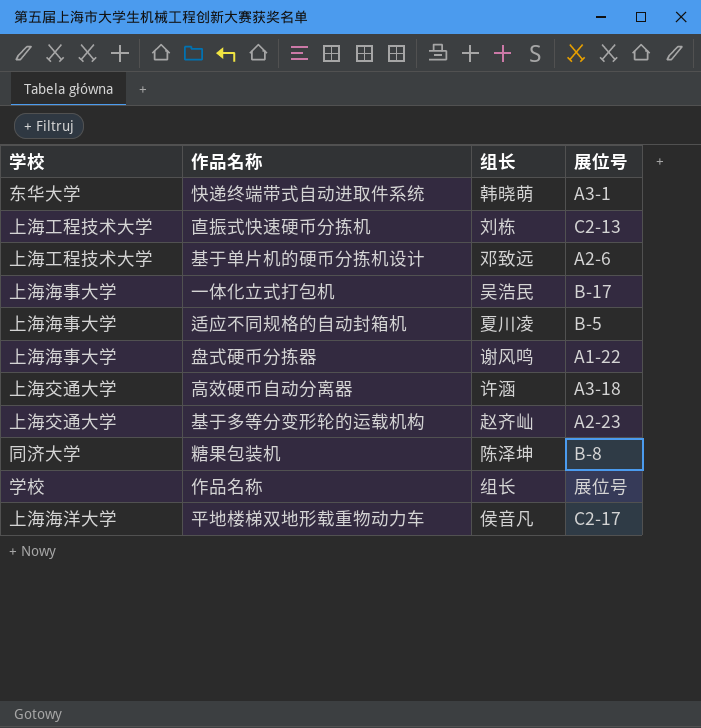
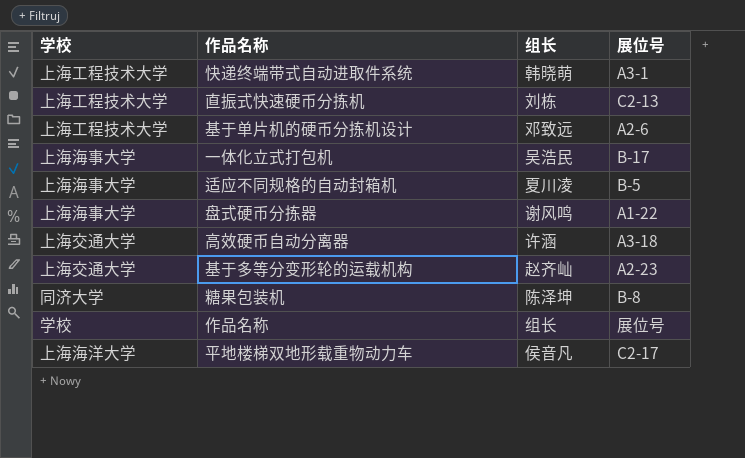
快递终端带式自动进取件系统 | 学校: 东华大学 -> 上海工程技术大学

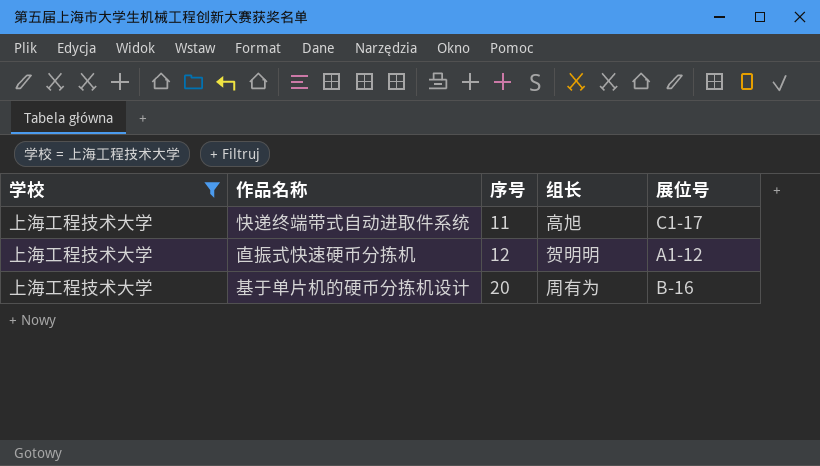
filter: none -> 学校 = 上海工程技术大学
column 序号 | position: none -> 3
快递终端带式自动进取件系统 | 组长: 韩晓萌 -> 高旭
快递终端带式自动进取件系统 | 展位号: A3-1 -> C1-17
直振式快速硬币分拣机 | 组长: 刘栋 -> 贺明明
直振式快速硬币分拣机 | 展位号: C2-13 -> A1-12
基于单片机的硬币分拣机设计 | 组长: 邓致远 -> 周有为
基于单片机的硬币分拣机设计 | 展位号: A2-6 -> B-16

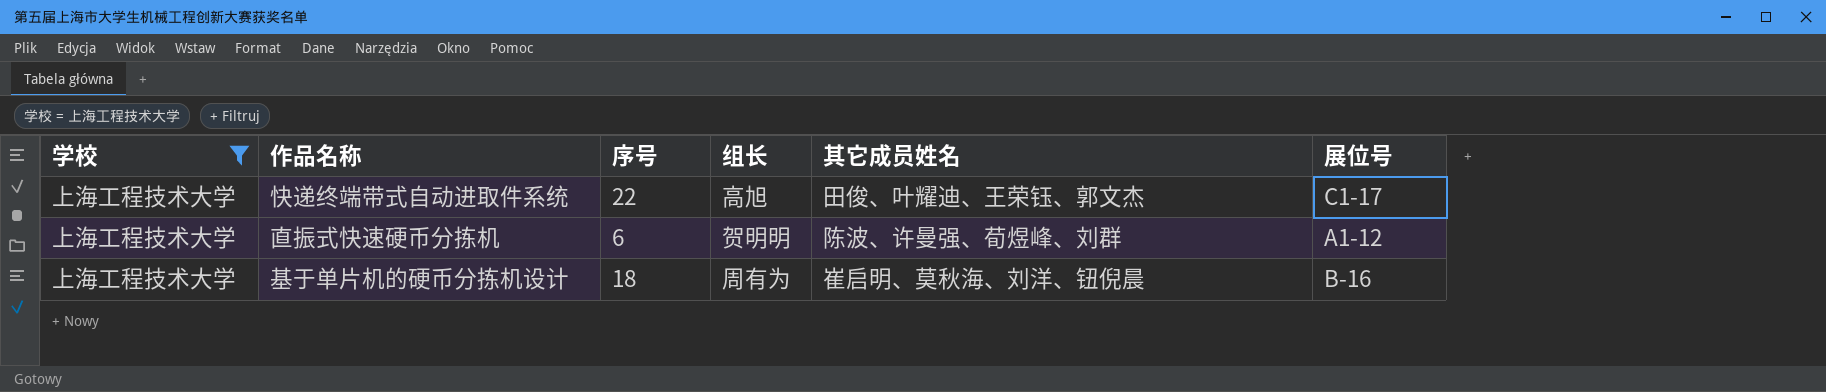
column 其它成员姓名 | position: none -> 5
快递终端带式自动进取件系统 | 序号: 11 -> 22
直振式快速硬币分拣机 | 序号: 12 -> 6
基于单片机的硬币分拣机设计 | 序号: 20 -> 18

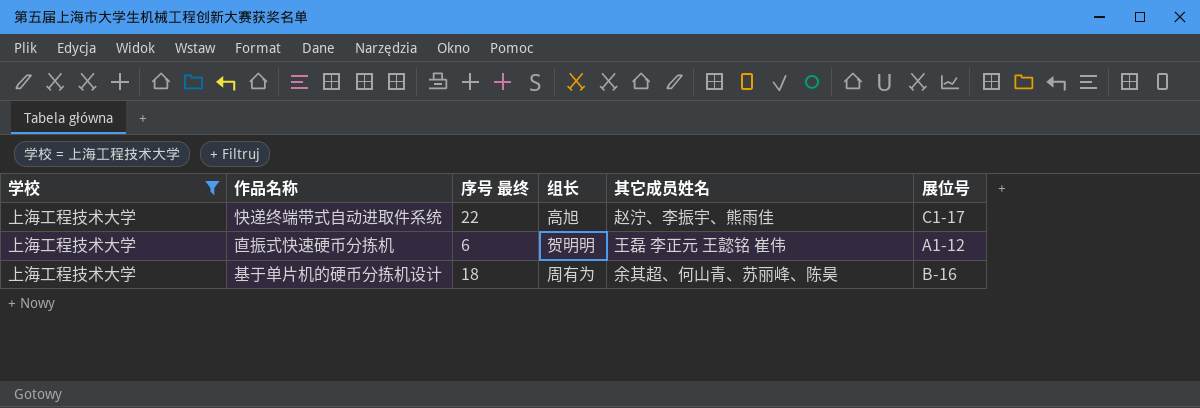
column name: 序号 -> 序号 最终
快递终端带式自动进取件系统 | 其它成员姓名: 田俊、叶耀迪、王荣钰、郭文杰 -> 赵泞、李振宇、熊雨佳
直振式快速硬币分拣机 | 其它成员姓名: 陈波、许曼强、荀煜峰、刘群 -> 王磊 李正元 王懿铭 崔伟
基于单片机的硬币分拣机设计 | 其它成员姓名: 崔启明、莫秋海、刘洋、钮倪晨 -> 余其超、何山青、苏丽峰、陈昊

